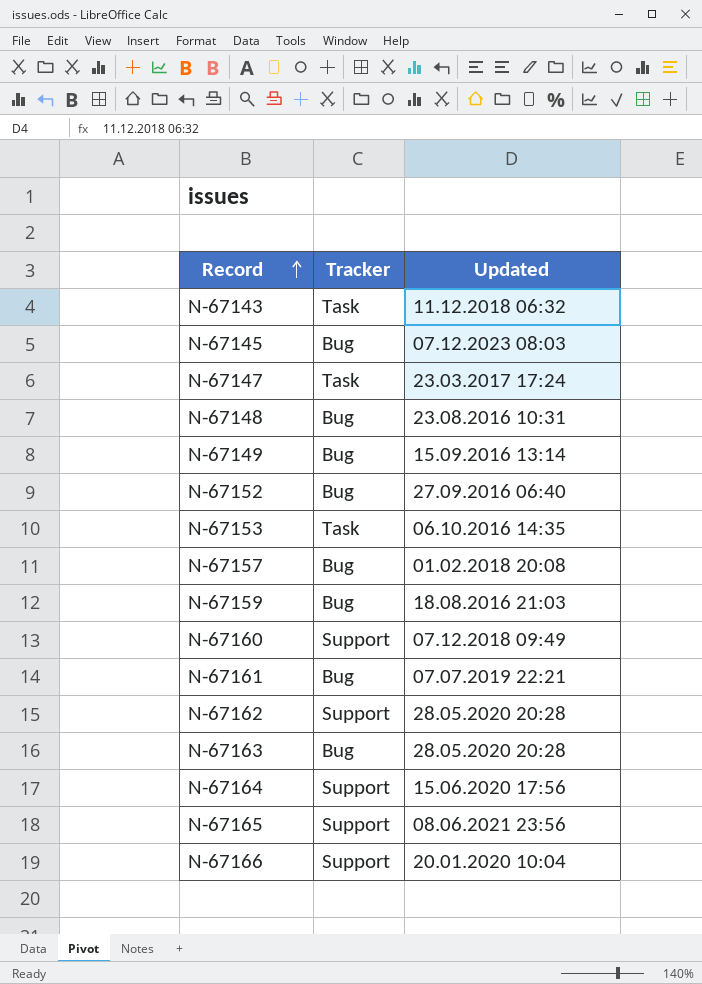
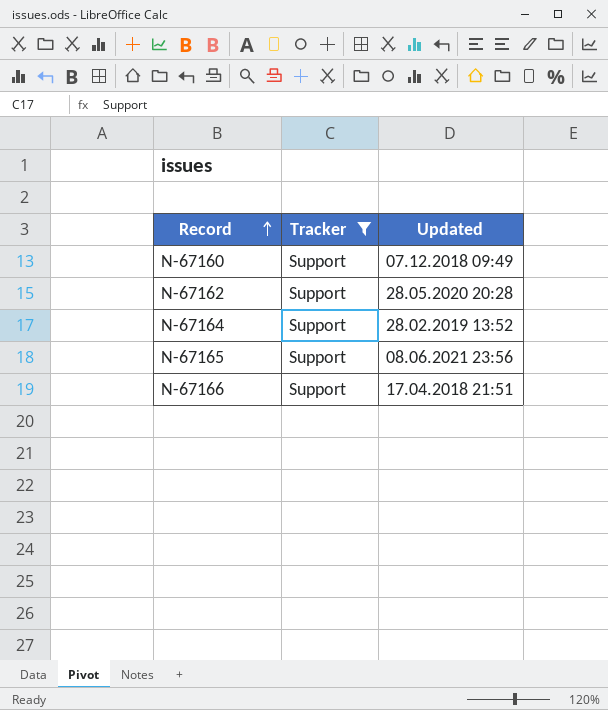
filter: none -> Tracker = Support
N-67164 | Updated: 15.06.2020 17:56 -> 28.02.2019 13:52
N-67166 | Updated: 20.01.2020 10:04 -> 17.04.2018 21:51

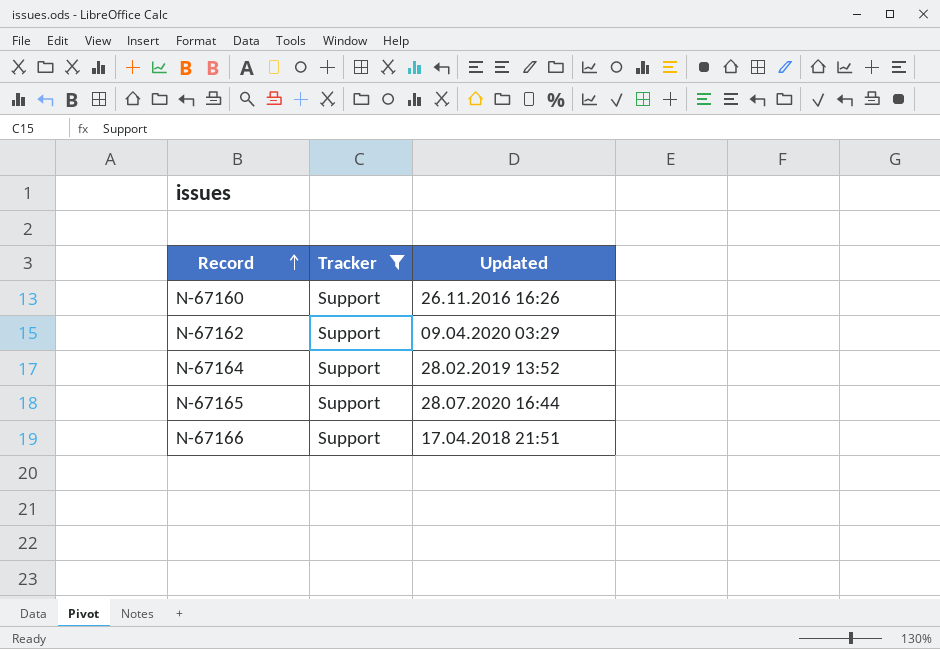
N-67160 | Updated: 07.12.2018 09:49 -> 26.11.2016 16:26
N-67162 | Updated: 28.05.2020 20:28 -> 09.04.2020 03:29
N-67165 | Updated: 08.06.2021 23:56 -> 28.07.2020 16:44

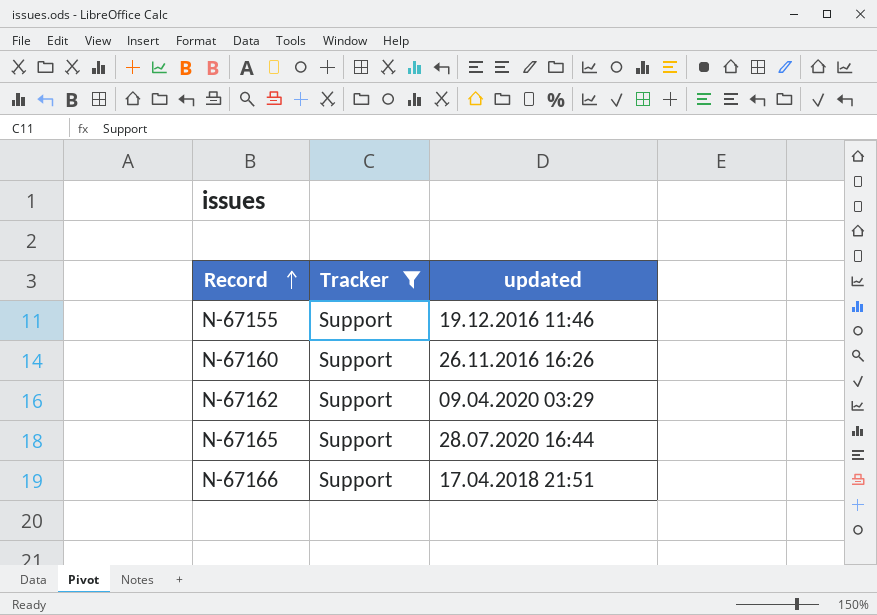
column name: Updated -> updated
row N-67164: Support | 28.02.2019 13:52 -> none
row N-67155: none -> Support | 19.12.2016 11:46

